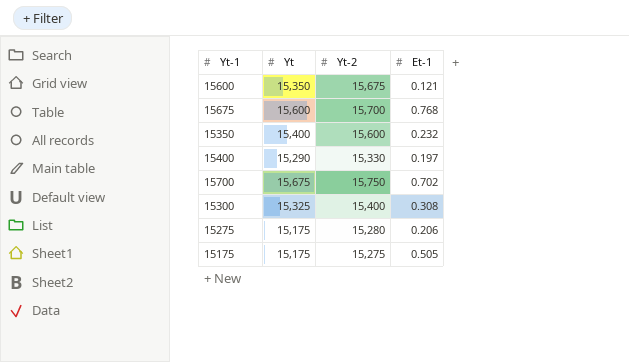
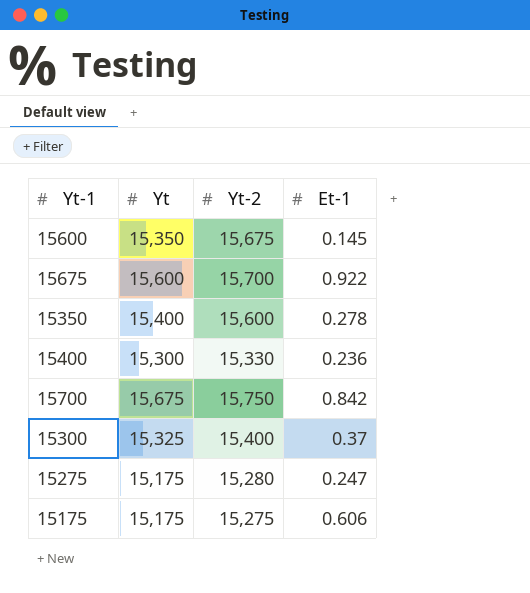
15600 | Et-1: 0.121 -> 0.145
15675 | Et-1: 0.768 -> 0.922
15350 | Et-1: 0.232 -> 0.278
15400 | Yt: 15,290 -> 15,300
15400 | Et-1: 0.197 -> 0.236
15700 | Et-1: 0.702 -> 0.842
15300 | Et-1: 0.308 -> 0.37
15275 | Et-1: 0.206 -> 0.247
15175 | Et-1: 0.505 -> 0.606

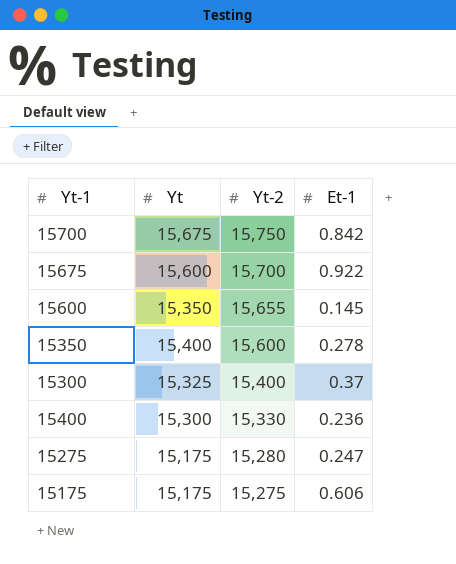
row order: none -> Yt-2 descending
15600 | Yt-2: 15,675 -> 15,655

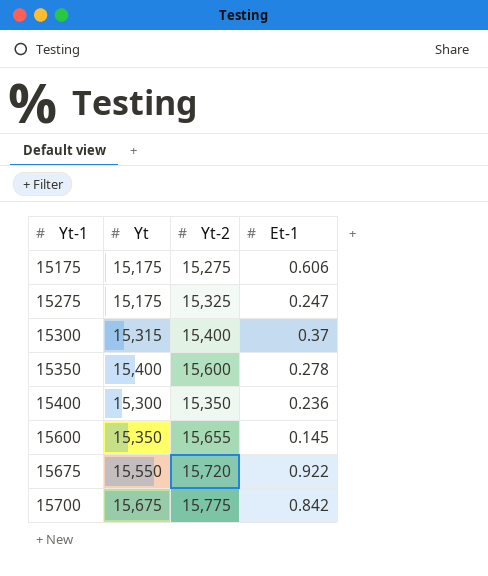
row order: Yt-2 descending -> Yt-1 ascending
15275 | Yt-2: 15,280 -> 15,325
15300 | Yt: 15,325 -> 15,315
15400 | Yt-2: 15,330 -> 15,350
15675 | Yt: 15,600 -> 15,550
15675 | Yt-2: 15,700 -> 15,720
15700 | Yt-2: 15,750 -> 15,775

